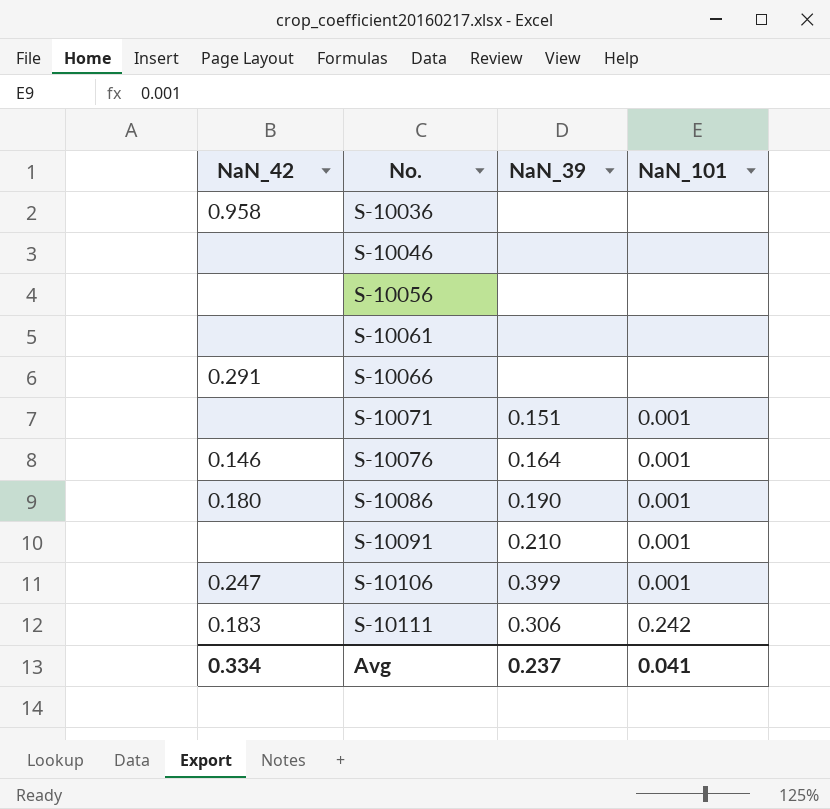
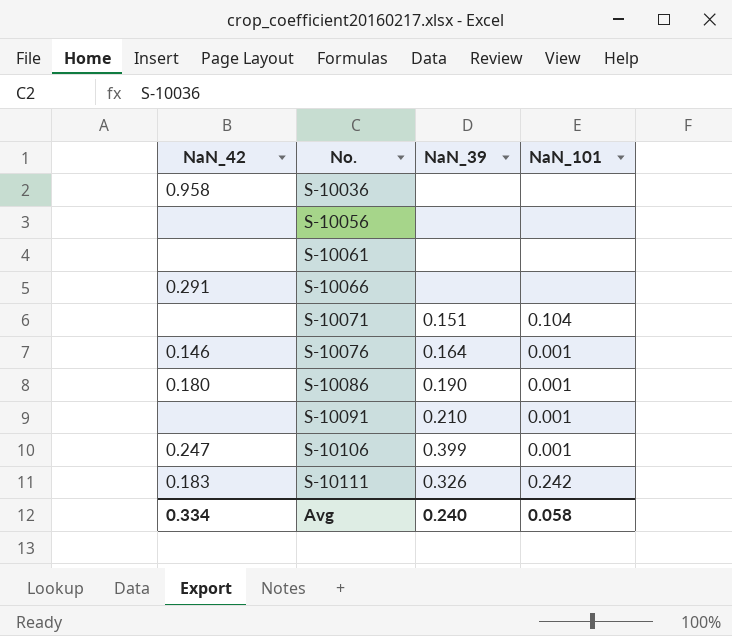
row S-10046: none | none | none -> none
S-10071 | NaN_101: 0.001 -> 0.104
S-10111 | NaN_39: 0.306 -> 0.326
Avg | NaN_39: 0.237 -> 0.240
Avg | NaN_101: 0.041 -> 0.058

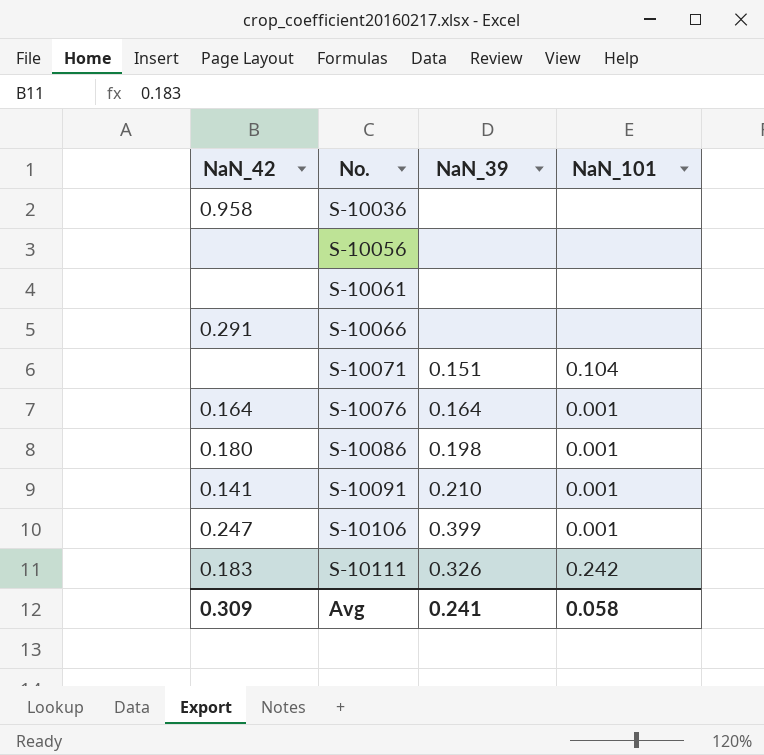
S-10076 | NaN_42: 0.146 -> 0.164
S-10086 | NaN_39: 0.190 -> 0.198
S-10091 | NaN_42: none -> 0.141
Avg | NaN_42: 0.334 -> 0.309
Avg | NaN_39: 0.240 -> 0.241

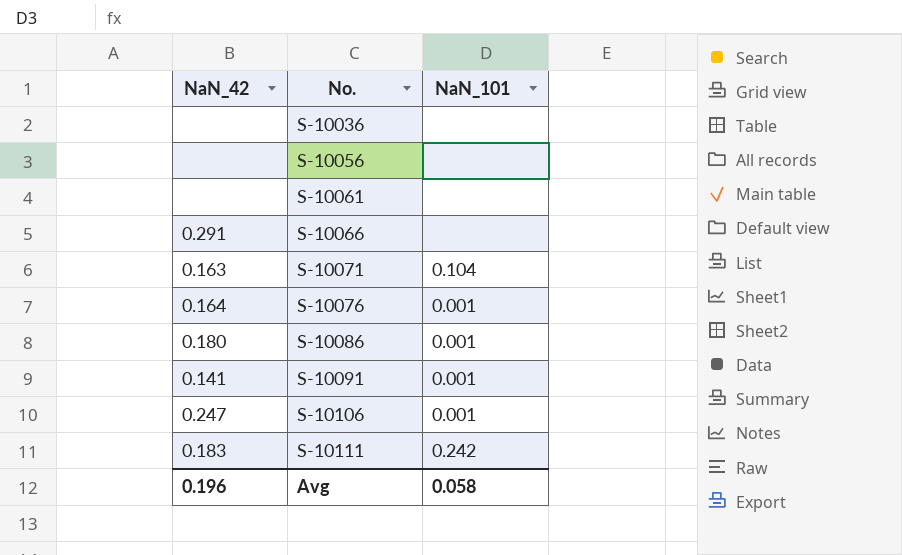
column NaN_39 | position: 3 -> none
S-10036 | NaN_42: 0.958 -> none
S-10071 | NaN_42: none -> 0.163
Avg | NaN_42: 0.309 -> 0.196

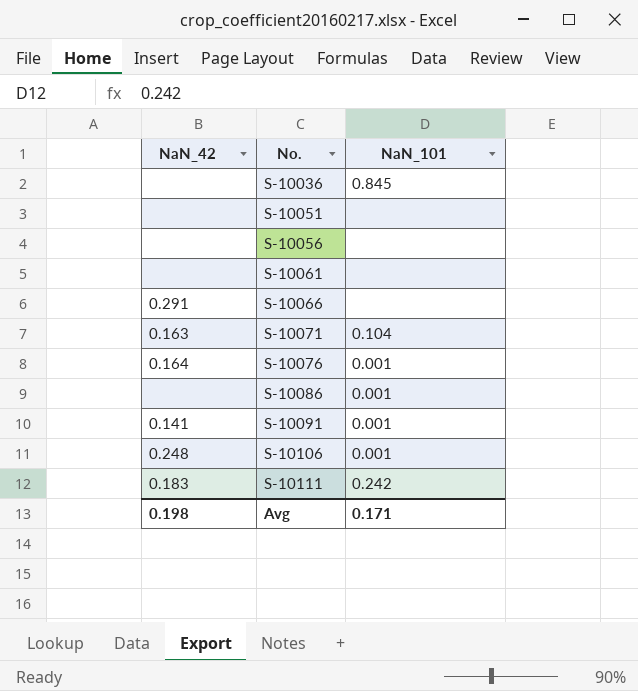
S-10036 | NaN_101: none -> 0.845
row S-10051: none -> none | none
S-10086 | NaN_42: 0.180 -> none
S-10106 | NaN_42: 0.247 -> 0.248
Avg | NaN_42: 0.196 -> 0.198
Avg | NaN_101: 0.058 -> 0.171

